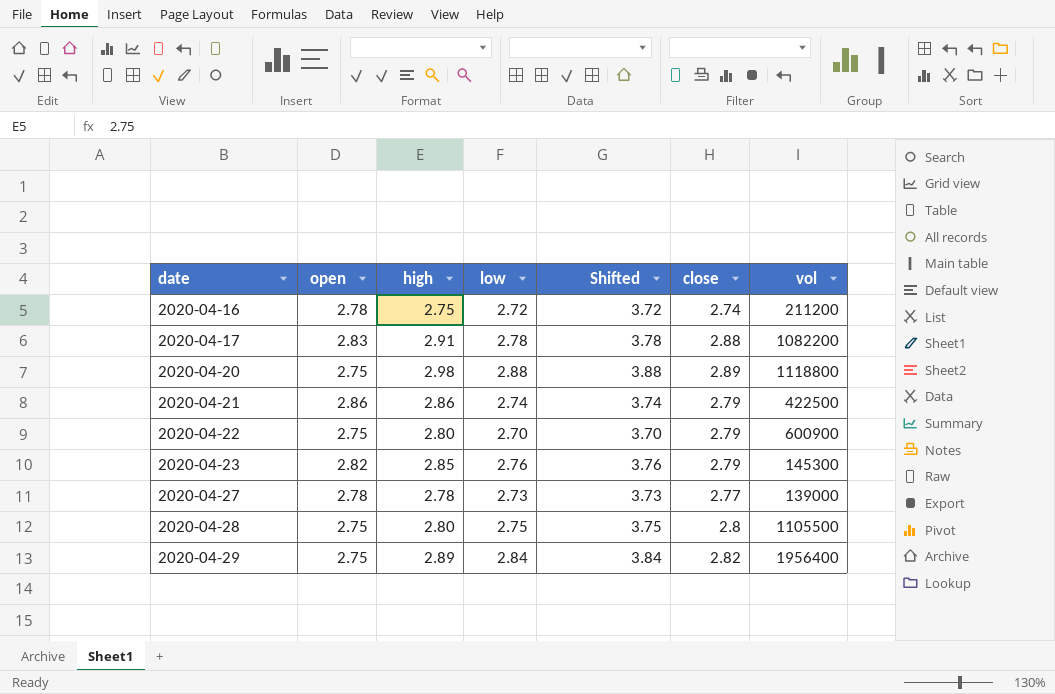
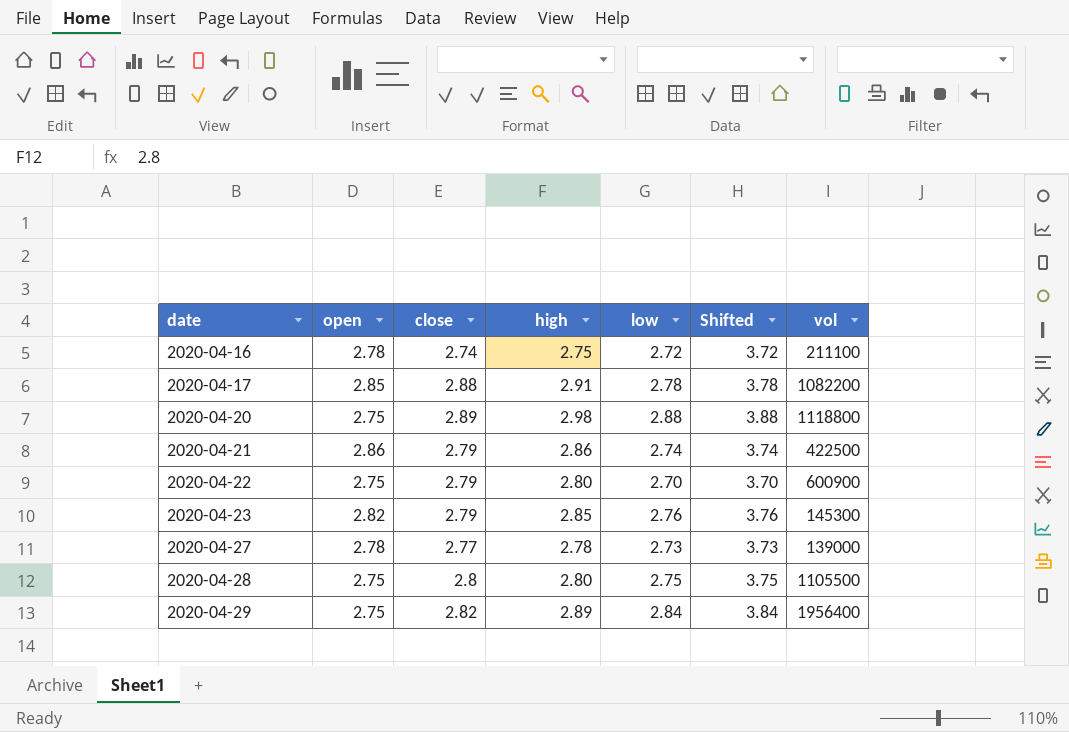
column close | position: 6 -> 3
2020-04-16 | vol: 211200 -> 211100
2020-04-17 | open: 2.83 -> 2.85

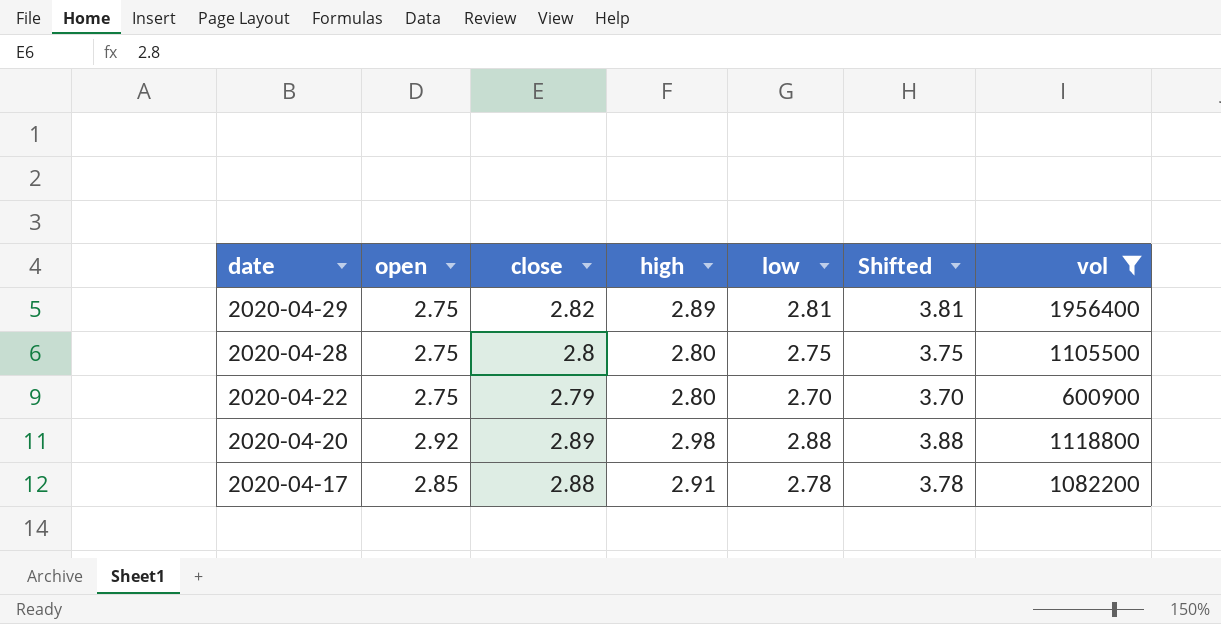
filter: none -> vol >= 600900
row order: date ascending -> date descending
2020-04-29 | low: 2.84 -> 2.81
2020-04-29 | Shifted: 3.84 -> 3.81
2020-04-20 | open: 2.75 -> 2.92

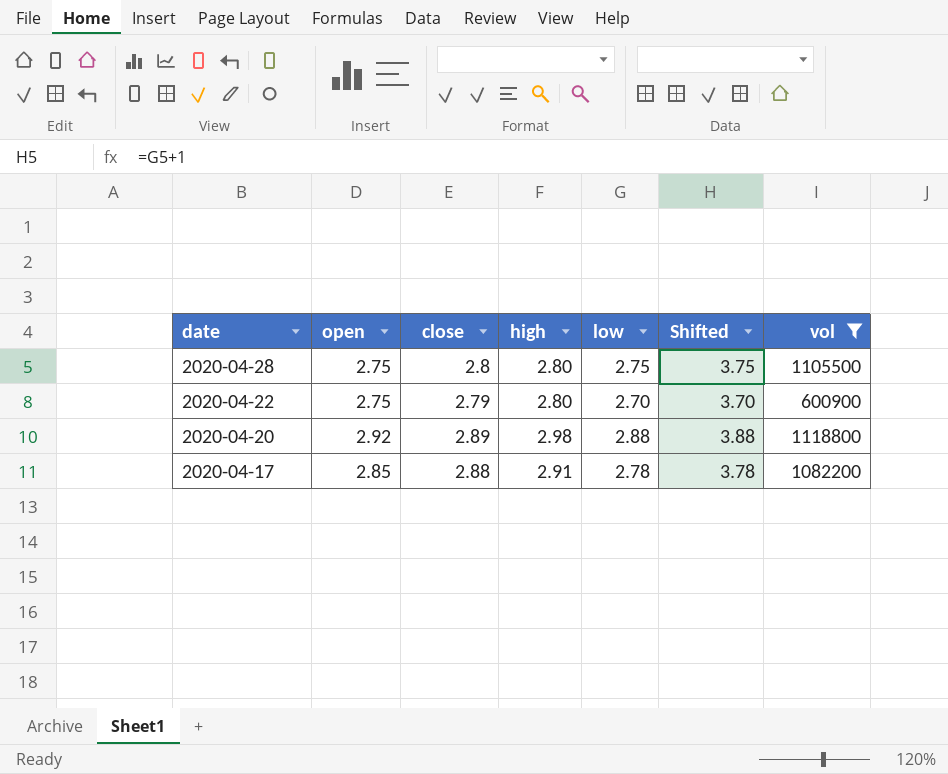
row 2020-04-29: 2.75 | 2.82 | 2.89 | 2.81 | 3.81 | 1956400 -> none

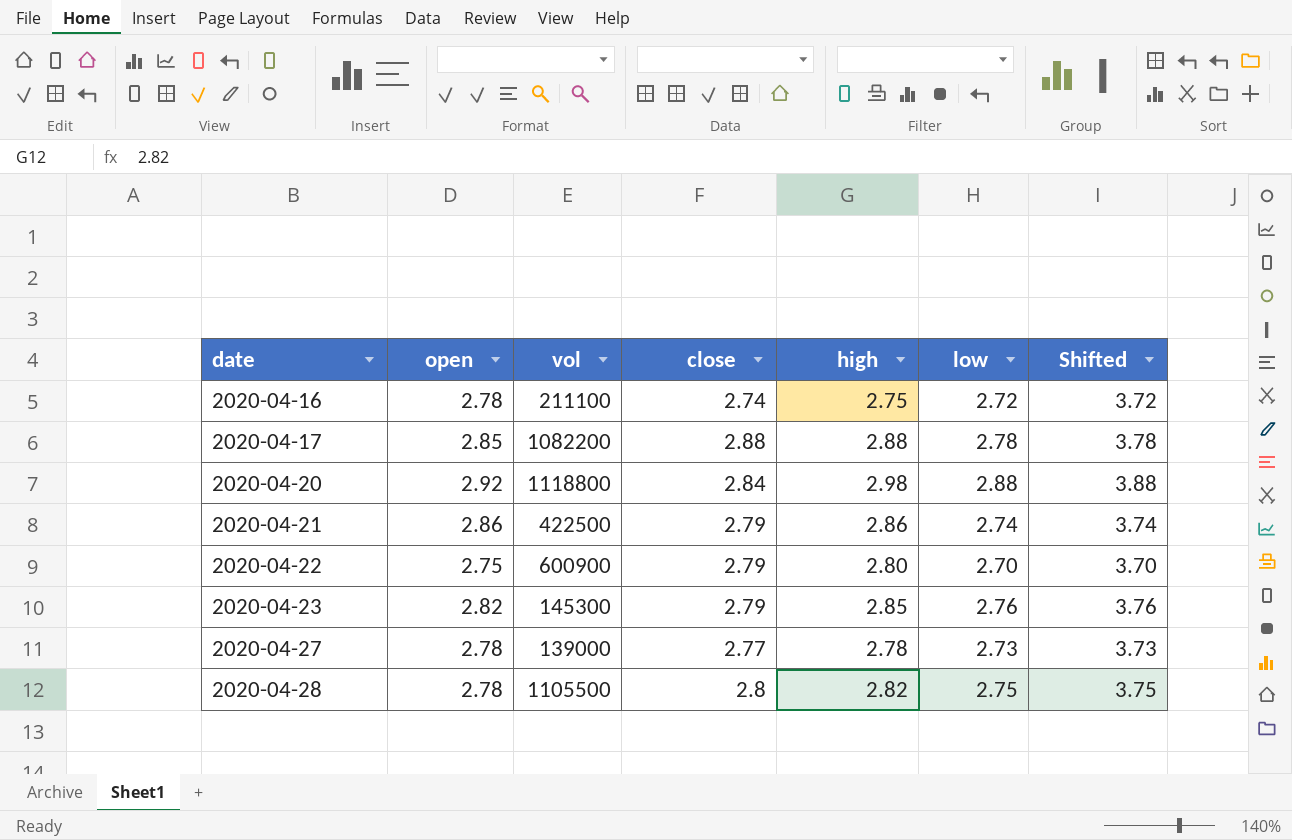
filter: vol >= 600900 -> none
row order: date descending -> date ascending
column vol | position: 7 -> 3
2020-04-17 | high: 2.91 -> 2.88
2020-04-20 | close: 2.89 -> 2.84
2020-04-28 | open: 2.75 -> 2.78
2020-04-28 | high: 2.80 -> 2.82

